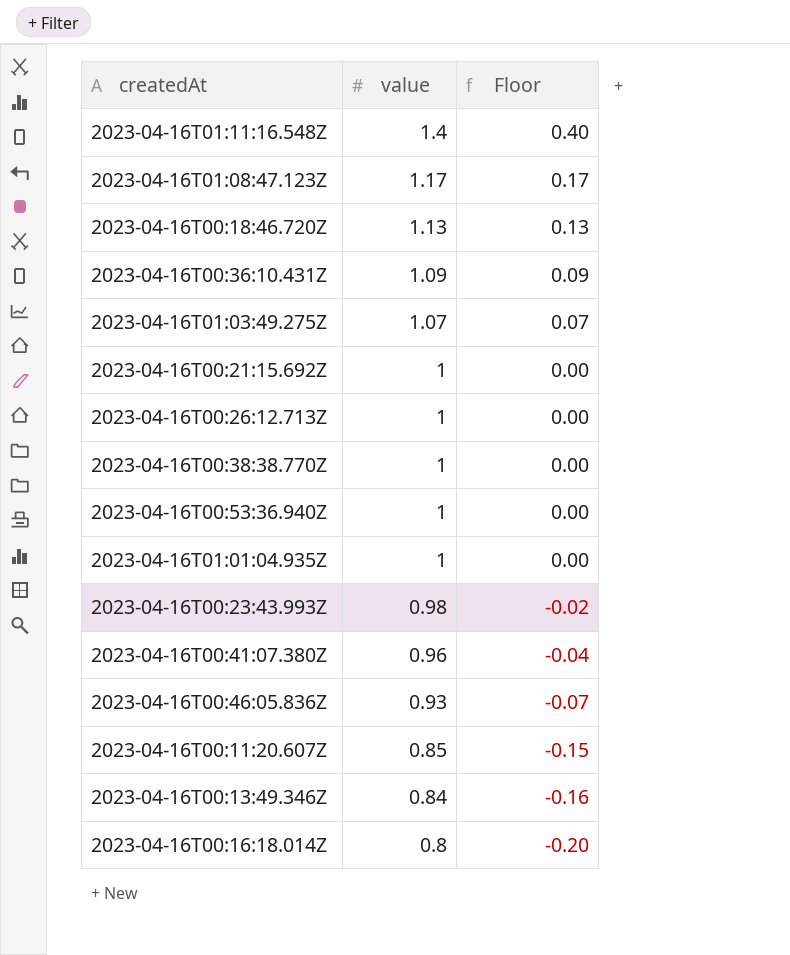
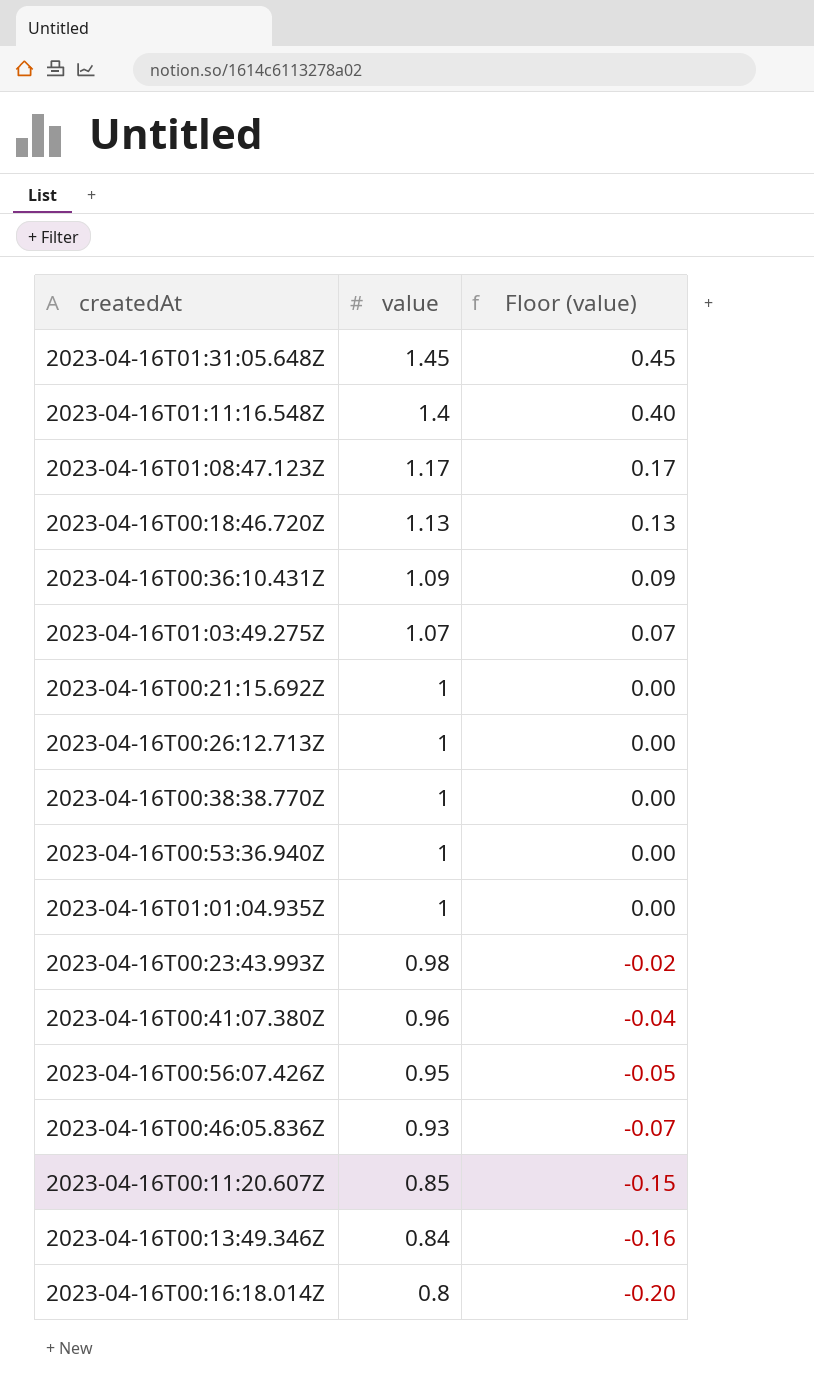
column name: Floor -> Floor (value)
row 2023-04-16T01:31:05.648Z: none -> 1.45 | 0.45
row 2023-04-16T00:56:07.426Z: none -> 0.95 | -0.05

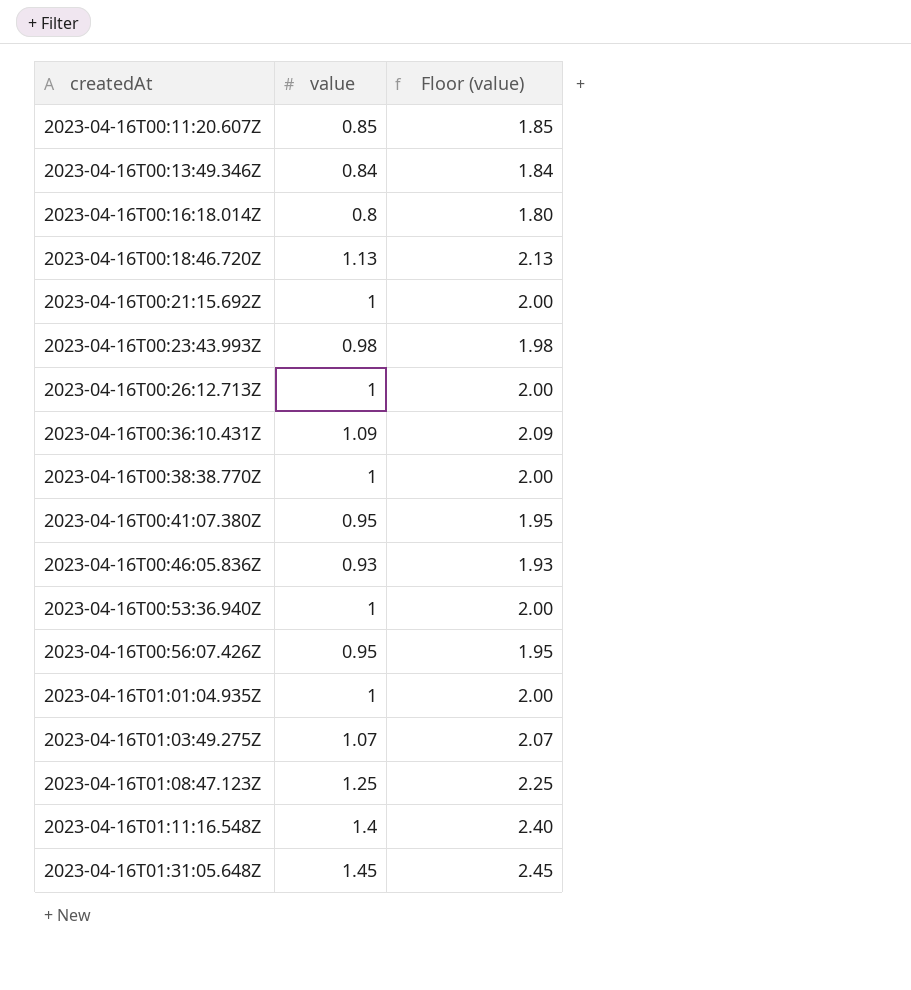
row order: value descending -> createdAt ascending
column Floor (value) | formula: [value] - 1 -> [value] + 1
2023-04-16T00:41:07.380Z | value: 0.96 -> 0.95
2023-04-16T01:08:47.123Z | value: 1.17 -> 1.25

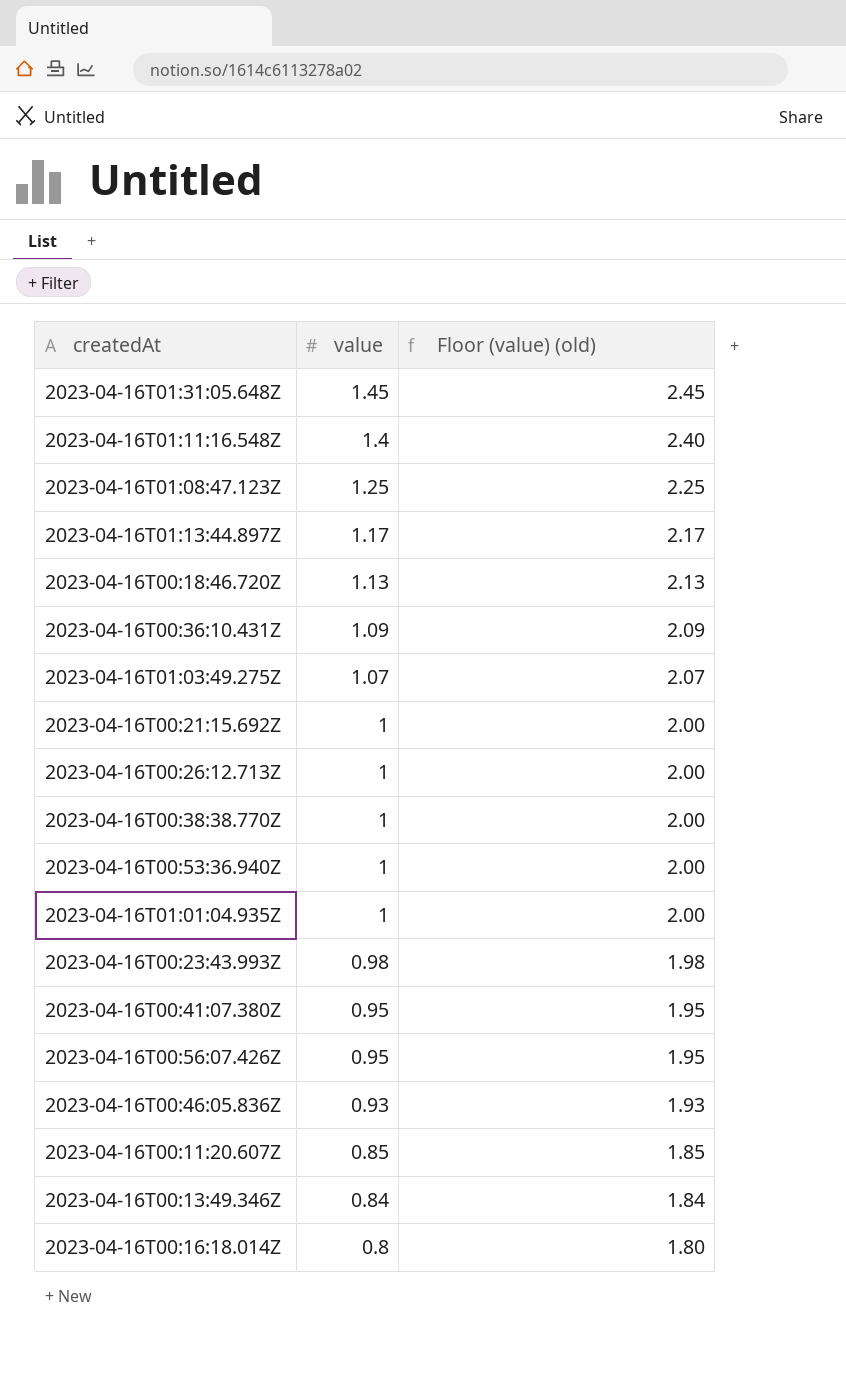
row order: createdAt ascending -> value descending
column name: Floor (value) -> Floor (value) (old)
row 2023-04-16T01:13:44.897Z: none -> 1.17 | 2.17

